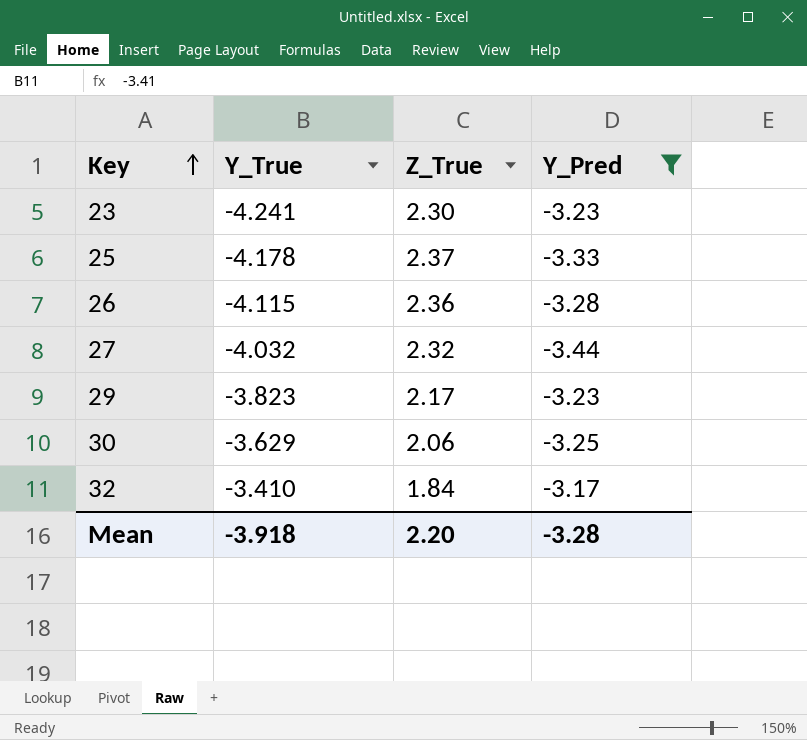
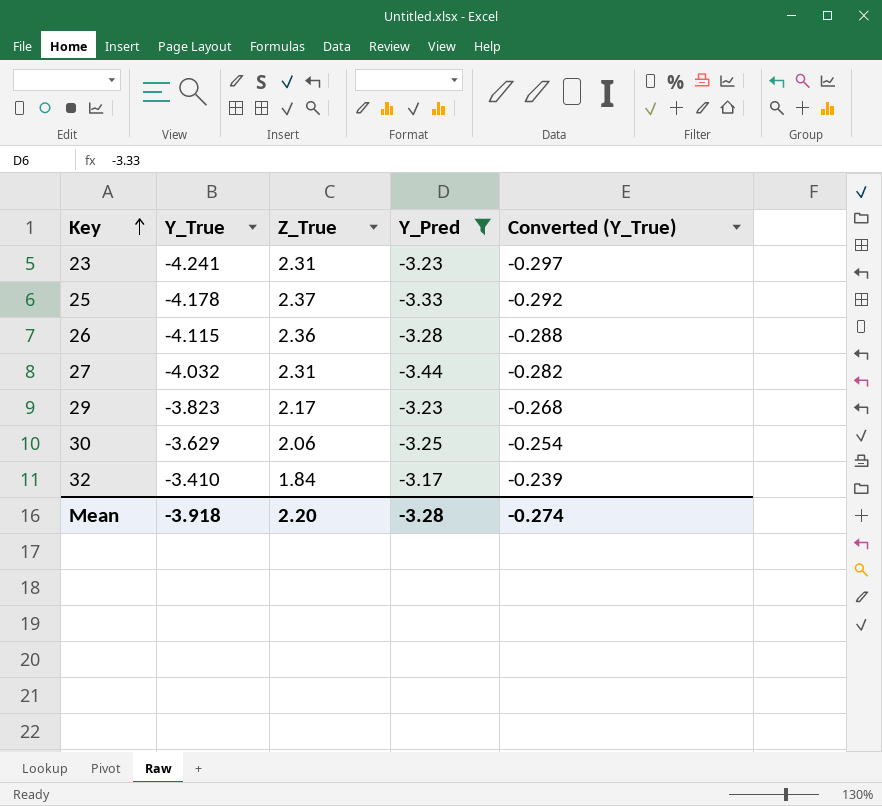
column Converted (Y_True) | formula: none -> [Y_True] * 0.07
23 | Z_True: 2.30 -> 2.31
27 | Z_True: 2.32 -> 2.31

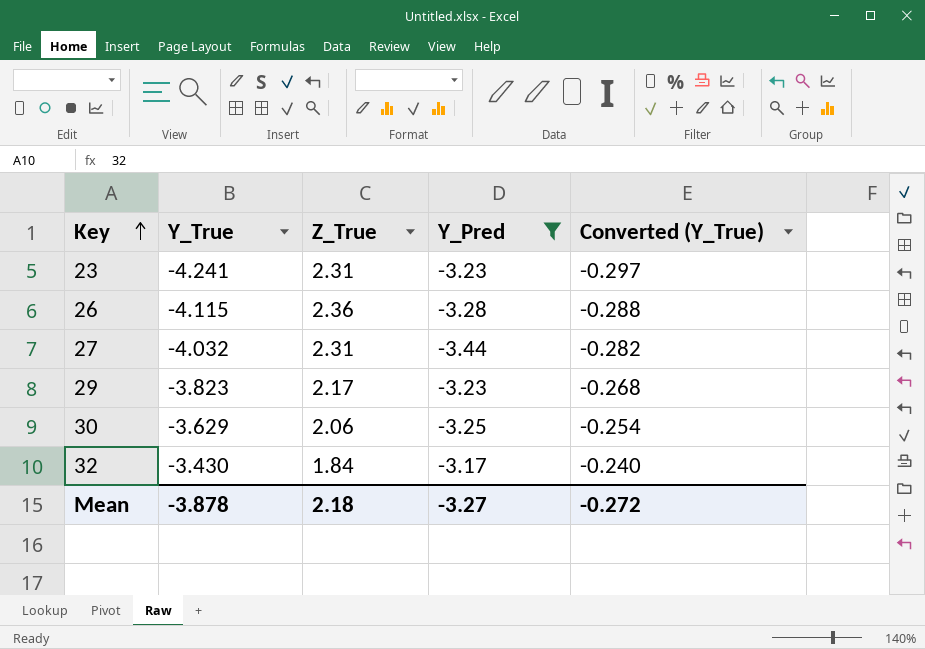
row 25: -4.178 | 2.37 | -3.33 | -0.292 -> none
32 | Y_True: -3.410 -> -3.430
32 | Converted (Y_True): -0.239 -> -0.240
Mean | Y_True: -3.918 -> -3.878
Mean | Z_True: 2.20 -> 2.18
Mean | Y_Pred: -3.28 -> -3.27
Mean | Converted (Y_True): -0.274 -> -0.272

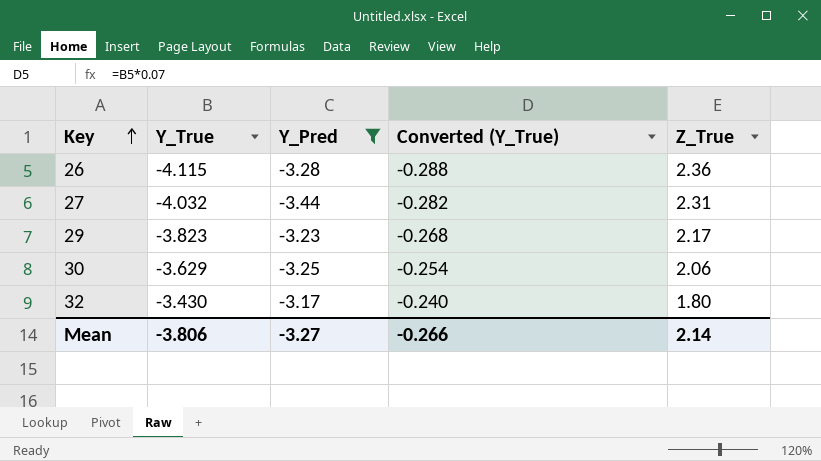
column Z_True | position: 3 -> 5
row 23: -4.241 | 2.31 | -3.23 | -0.297 -> none
32 | Z_True: 1.84 -> 1.80
Mean | Y_True: -3.878 -> -3.806
Mean | Converted (Y_True): -0.272 -> -0.266
Mean | Z_True: 2.18 -> 2.14

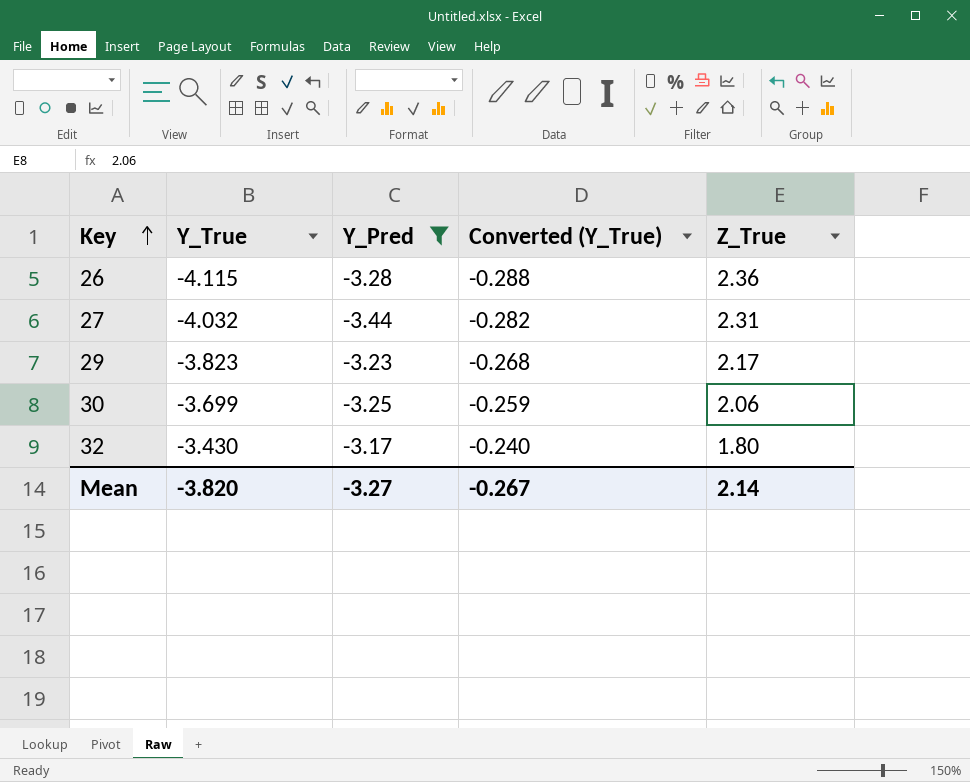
30 | Y_True: -3.629 -> -3.699
30 | Converted (Y_True): -0.254 -> -0.259
Mean | Y_True: -3.806 -> -3.820
Mean | Converted (Y_True): -0.266 -> -0.267

